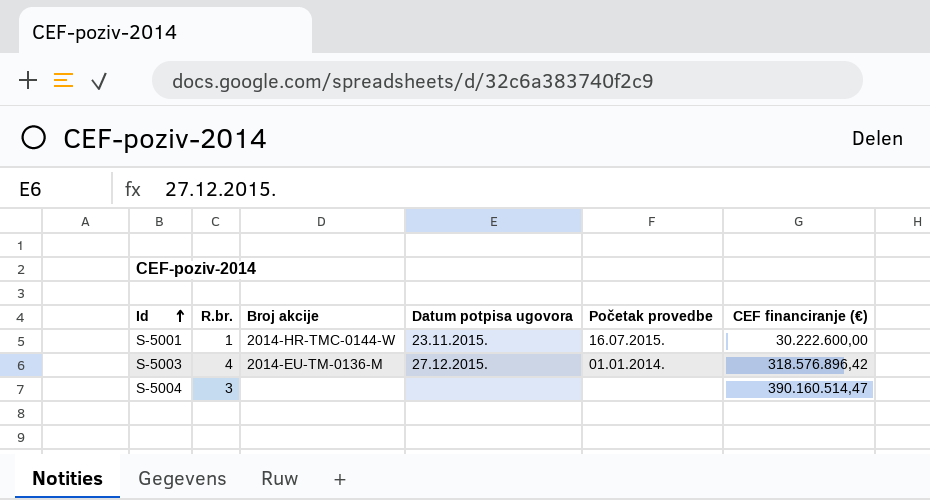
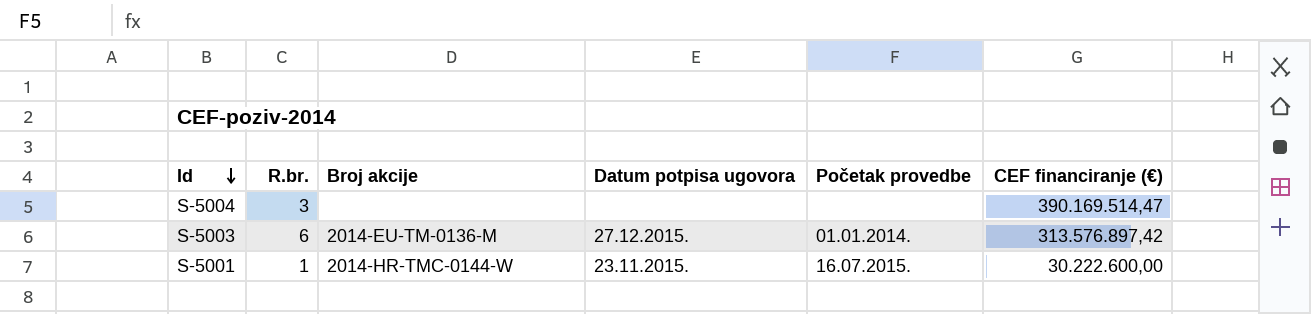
row order: Id ascending -> Id descending
S-5004 | CEF financiranje (€): 390.160.514,47 -> 390.169.514,47
S-5003 | R.br.: 4 -> 6
S-5003 | CEF financiranje (€): 318.576.896,42 -> 313.576.897,42

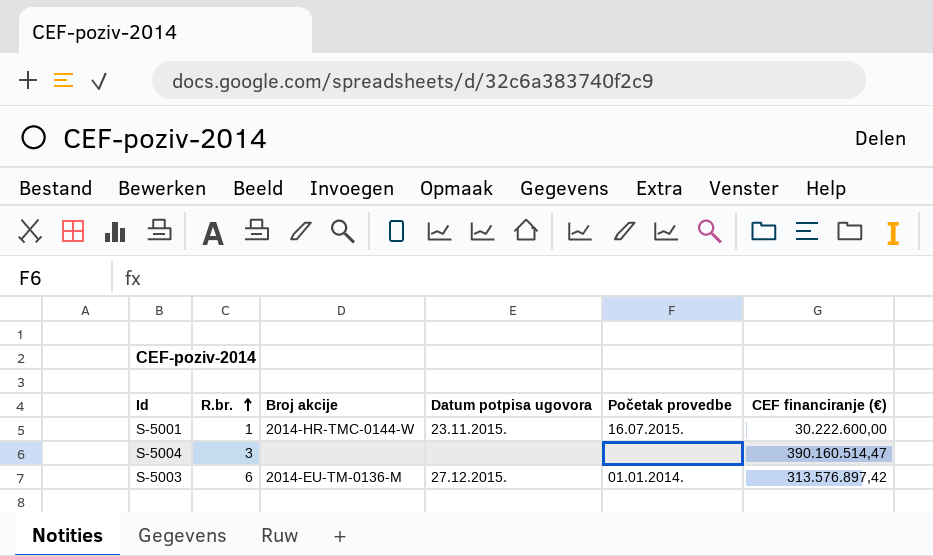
row order: Id descending -> R.br. ascending
S-5004 | CEF financiranje (€): 390.169.514,47 -> 390.160.514,47

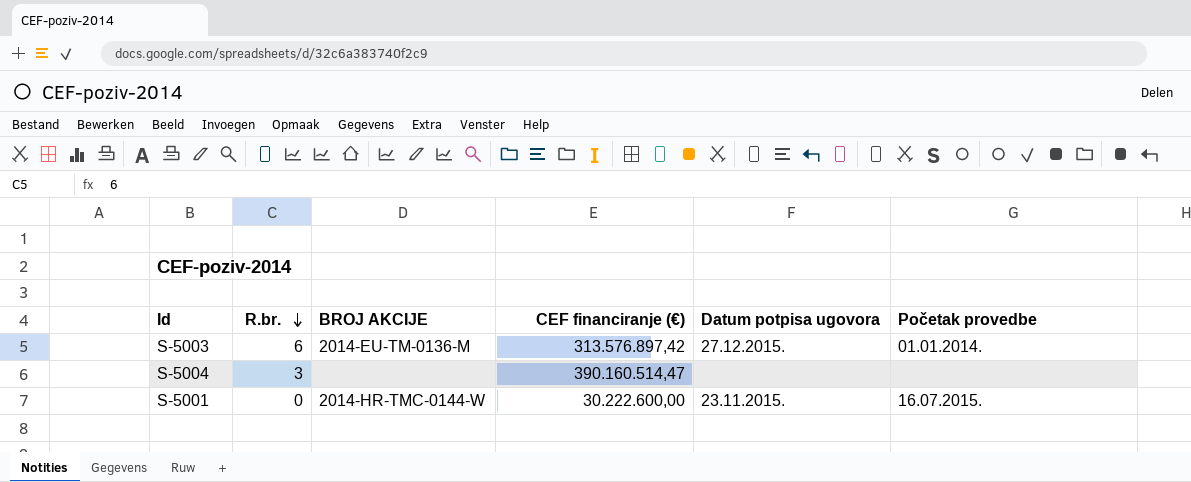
row order: R.br. ascending -> R.br. descending
column name: Broj akcije -> BROJ AKCIJE
column CEF financiranje (€) | position: 6 -> 4
S-5001 | R.br.: 1 -> 0

